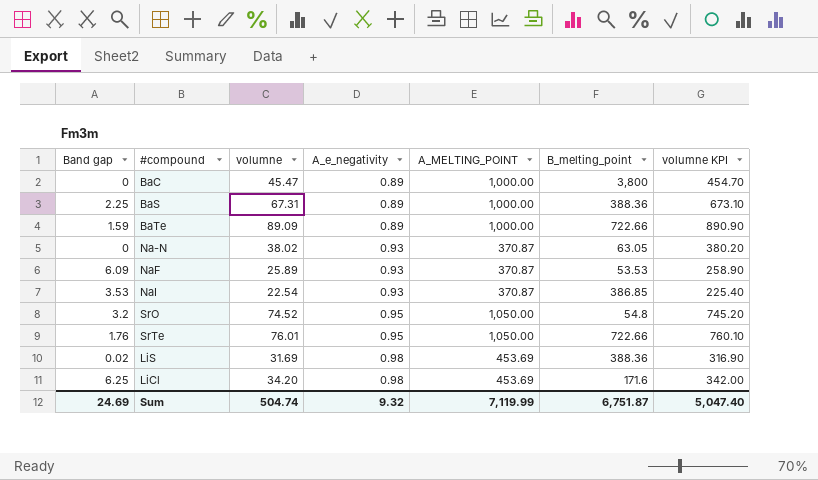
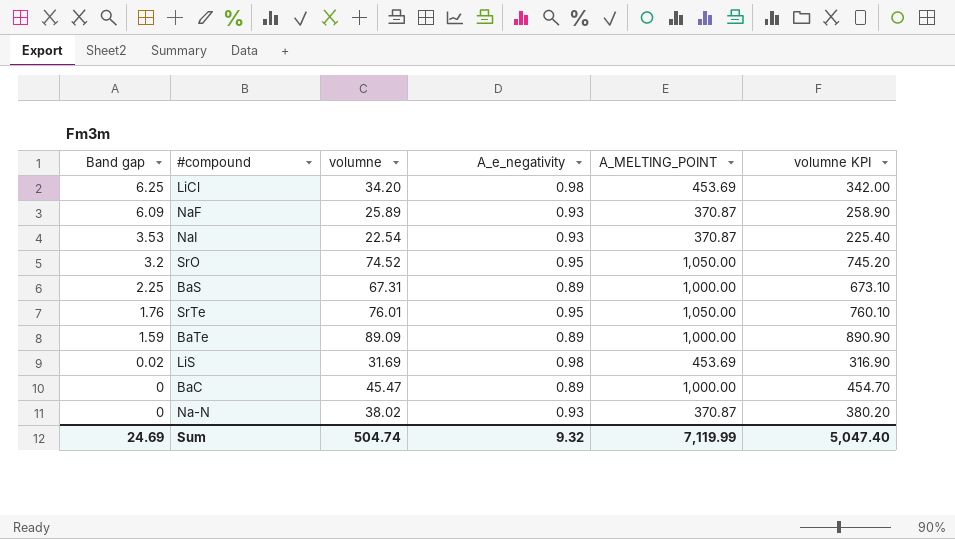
row order: A_e_negativity ascending -> Band gap descending
column B_melting_point | position: 6 -> none

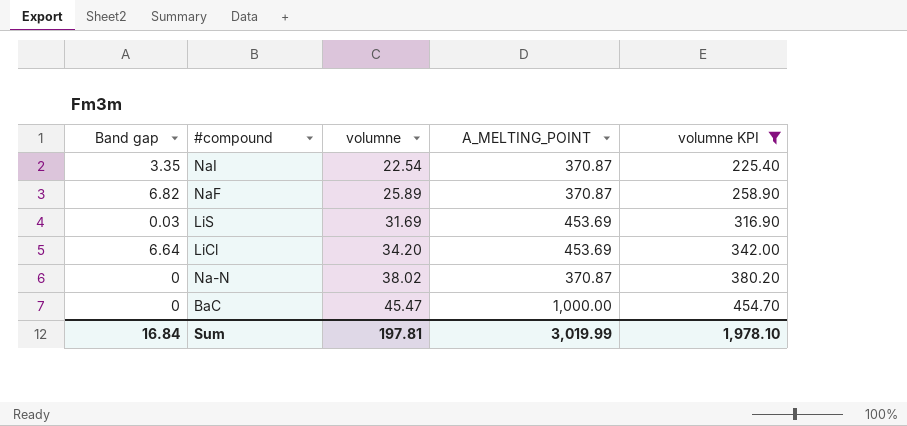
filter: none -> volumne KPI <= 454.70
row order: Band gap descending -> volumne ascending
column A_e_negativity | position: 4 -> none
NaI | Band gap: 3.53 -> 3.35
NaF | Band gap: 6.09 -> 6.82
LiS | Band gap: 0.02 -> 0.03
LiCl | Band gap: 6.25 -> 6.64
Sum | Band gap: 24.69 -> 16.84
Sum | volumne: 504.74 -> 197.81
Sum | A_MELTING_POINT: 7,119.99 -> 3,019.99
Sum | volumne KPI: 5,047.40 -> 1,978.10

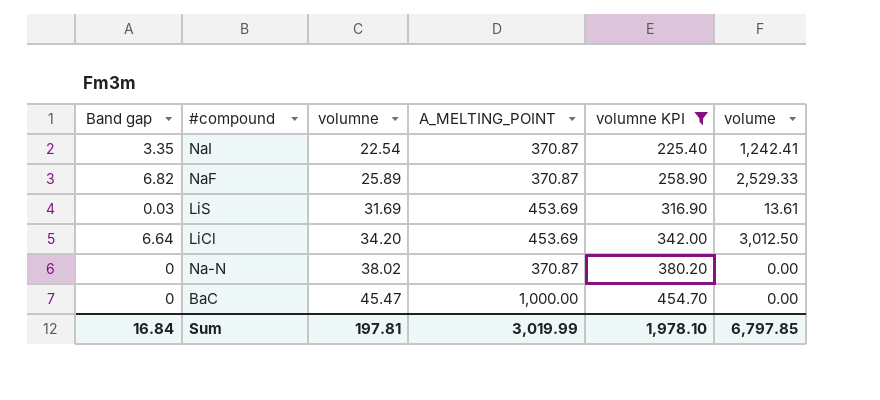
column volume | formula: none -> [Band gap] * [A_MELTING_POINT]

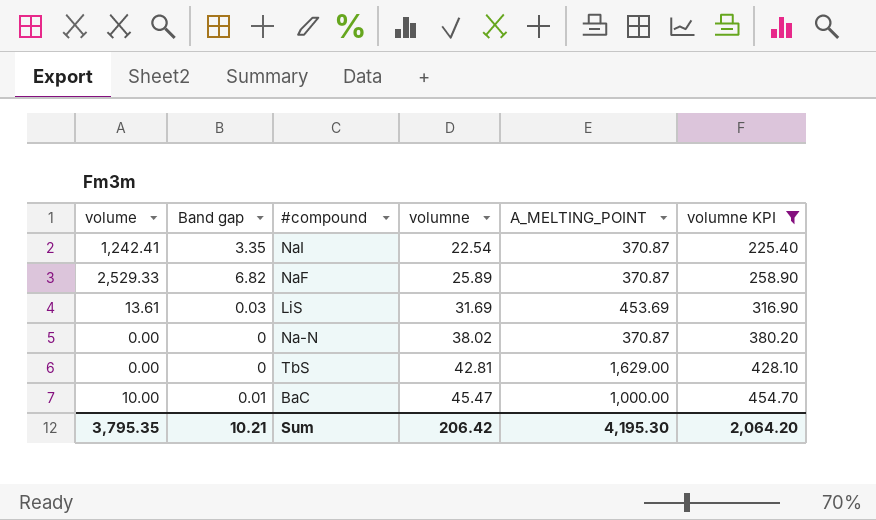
column volume | position: 6 -> 1
row LiCl: 6.64 | 34.20 | 453.69 | 342.00 | 3,012.50 -> none
row TbS: none -> 0.00 | 0 | 42.81 | 1,629.00 | 428.10
BaC | volume: 0.00 -> 10.00
BaC | Band gap: 0 -> 0.01
Sum | volume: 6,797.85 -> 3,795.35
Sum | Band gap: 16.84 -> 10.21
Sum | volumne: 197.81 -> 206.42
Sum | A_MELTING_POINT: 3,019.99 -> 4,195.30
Sum | volumne KPI: 1,978.10 -> 2,064.20

